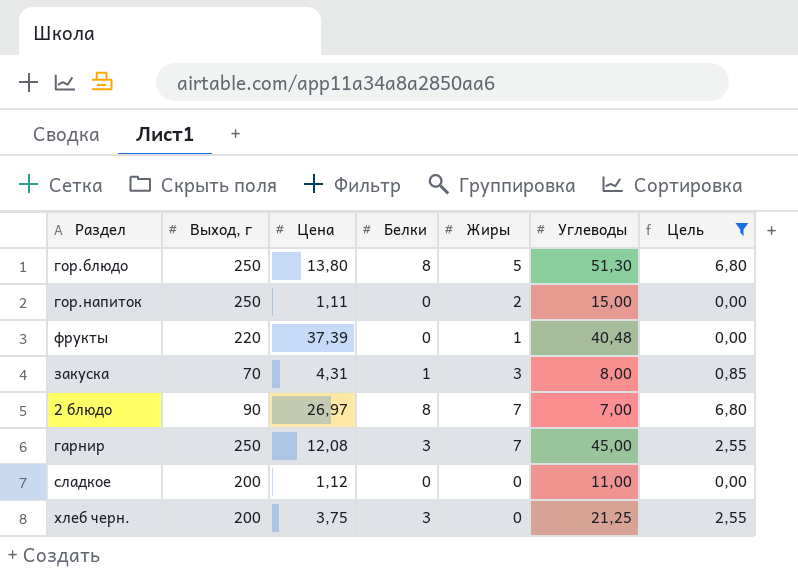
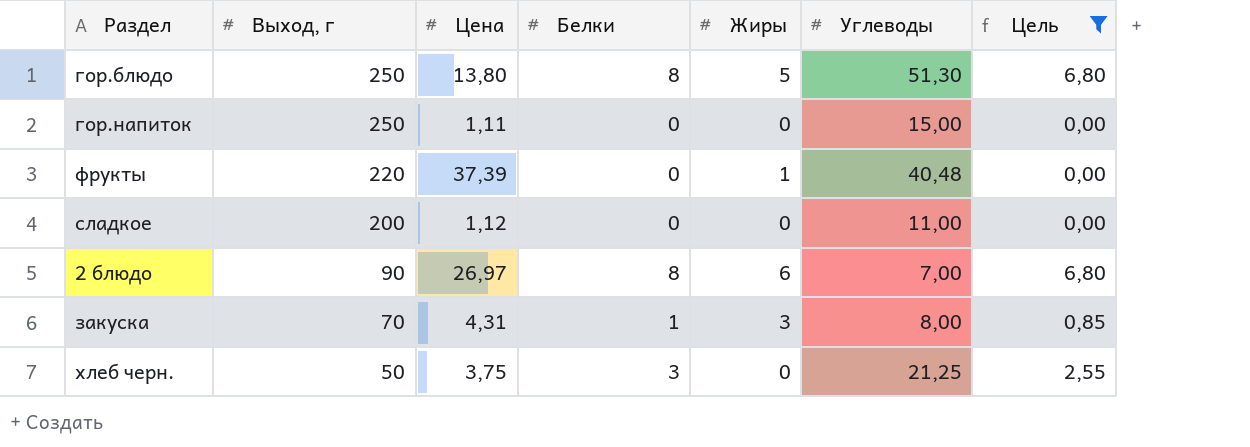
row order: none -> Выход, г descending
row гарнир: 250 | 12,08 | 3 | 7 | 45,00 | 2,55 -> none
гор.напиток | Жиры: 2 -> 0
2 блюдо | Жиры: 7 -> 6
хлеб черн. | Выход, г: 200 -> 50

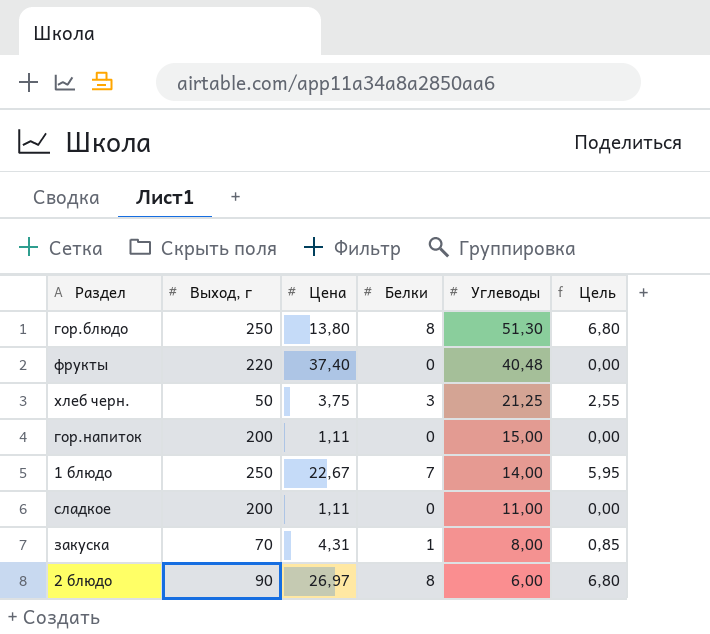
filter: Цель != 5,95 -> none
row order: Выход, г descending -> Углеводы descending
column Жиры | position: 5 -> none
фрукты | Цена: 37,39 -> 37,40
гор.напиток | Выход, г: 250 -> 200
сладкое | Цена: 1,12 -> 1,11
2 блюдо | Углеводы: 7,00 -> 6,00

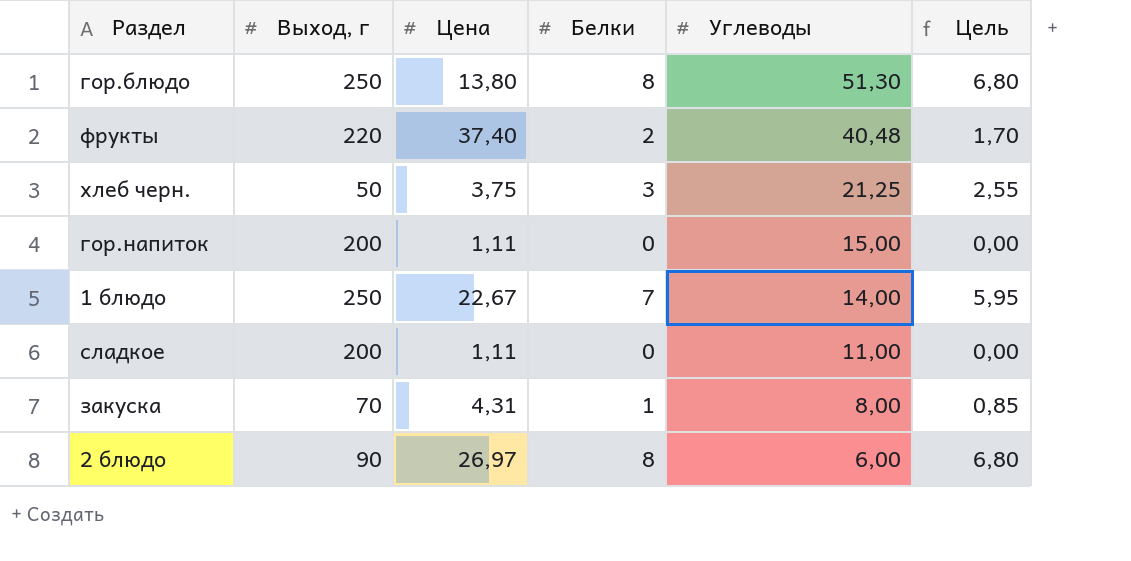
фрукты | Белки: 0 -> 2
фрукты | Цель: 0,00 -> 1,70

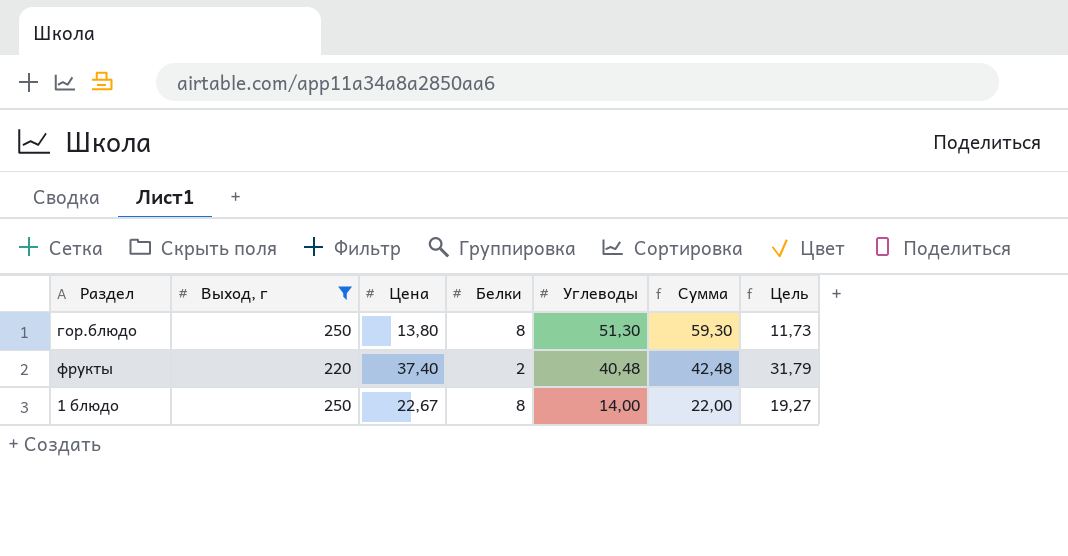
filter: none -> Выход, г >= 220
column Сумма | formula: none -> [Белки] + [Углеводы]
column Цель | formula: [Белки] * 0,85 -> [Цена] * 0,85
1 блюдо | Белки: 7 -> 8

